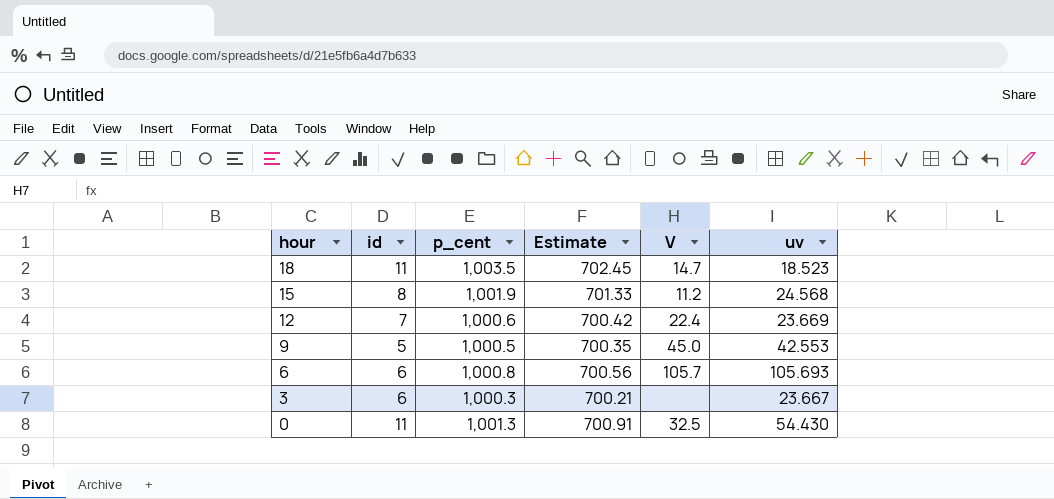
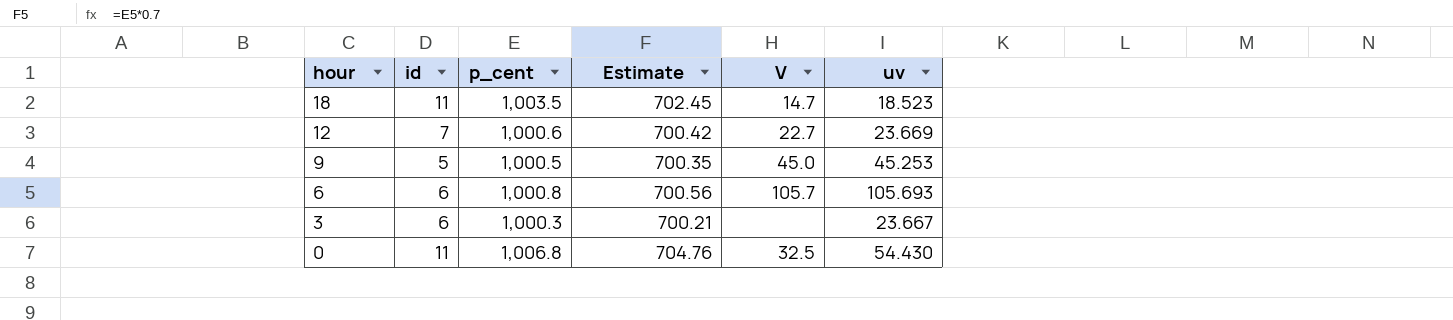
row 15: 8 | 1,001.9 | 701.33 | 11.2 | 24.568 -> none
12 | V: 22.4 -> 22.7
9 | uv: 42.553 -> 45.253
0 | p_cent: 1,001.3 -> 1,006.8
0 | Estimate: 700.91 -> 704.76

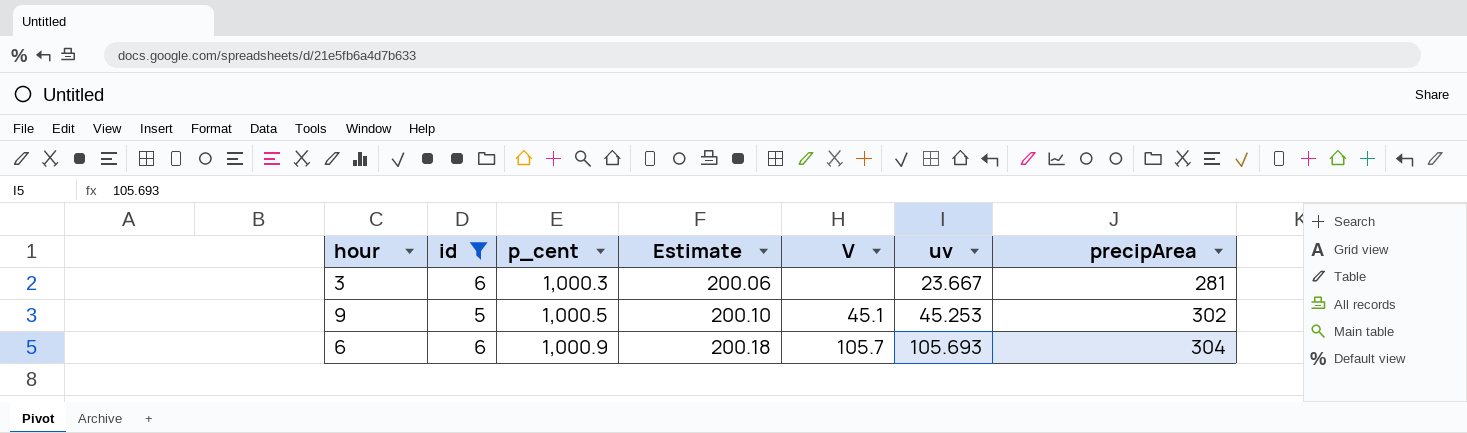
filter: none -> id <= 6
row order: hour descending -> p_cent ascending
column Estimate | formula: [p_cent] * 0.7 -> [p_cent] * 0.2
column precipArea | position: none -> 7
9 | V: 45.0 -> 45.1
6 | p_cent: 1,000.8 -> 1,000.9

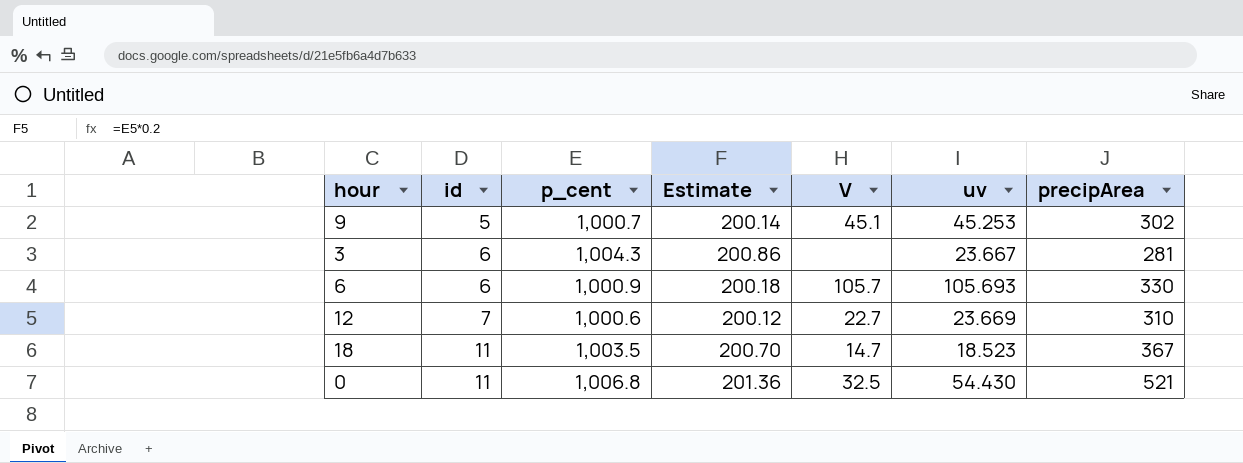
filter: id <= 6 -> none
row order: p_cent ascending -> id ascending
9 | p_cent: 1,000.5 -> 1,000.7
9 | Estimate: 200.10 -> 200.14
3 | p_cent: 1,000.3 -> 1,004.3
3 | Estimate: 200.06 -> 200.86
6 | precipArea: 304 -> 330

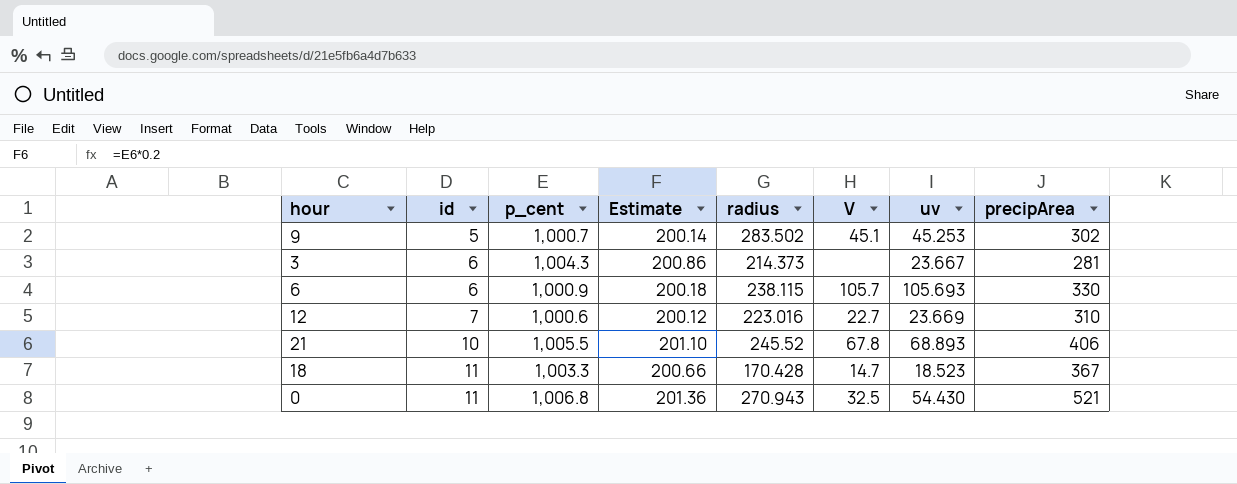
column radius | position: none -> 5
row 21: none -> 10 | 1,005.5 | 201.10 | 245.52 | 67.8 | 68.893 | 406
18 | p_cent: 1,003.5 -> 1,003.3
18 | Estimate: 200.70 -> 200.66

